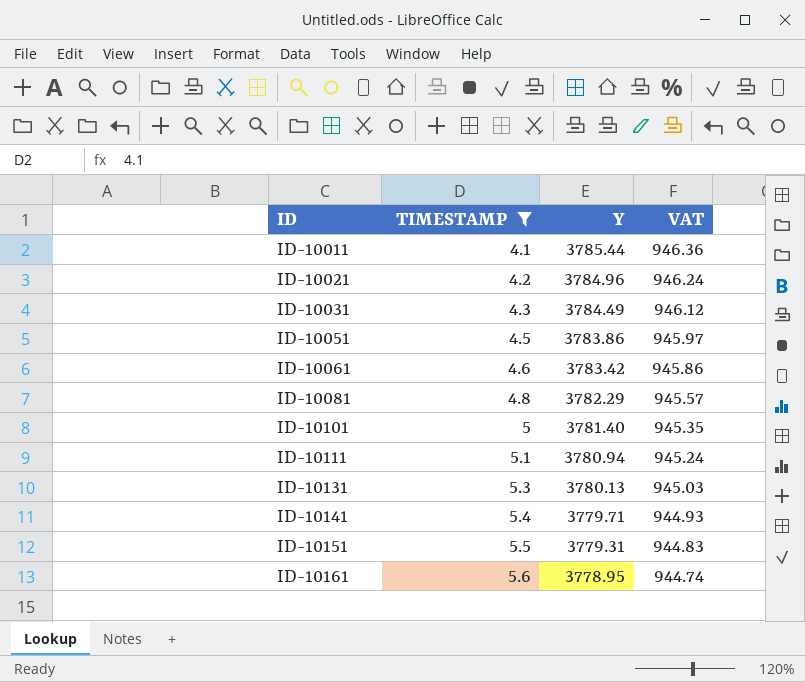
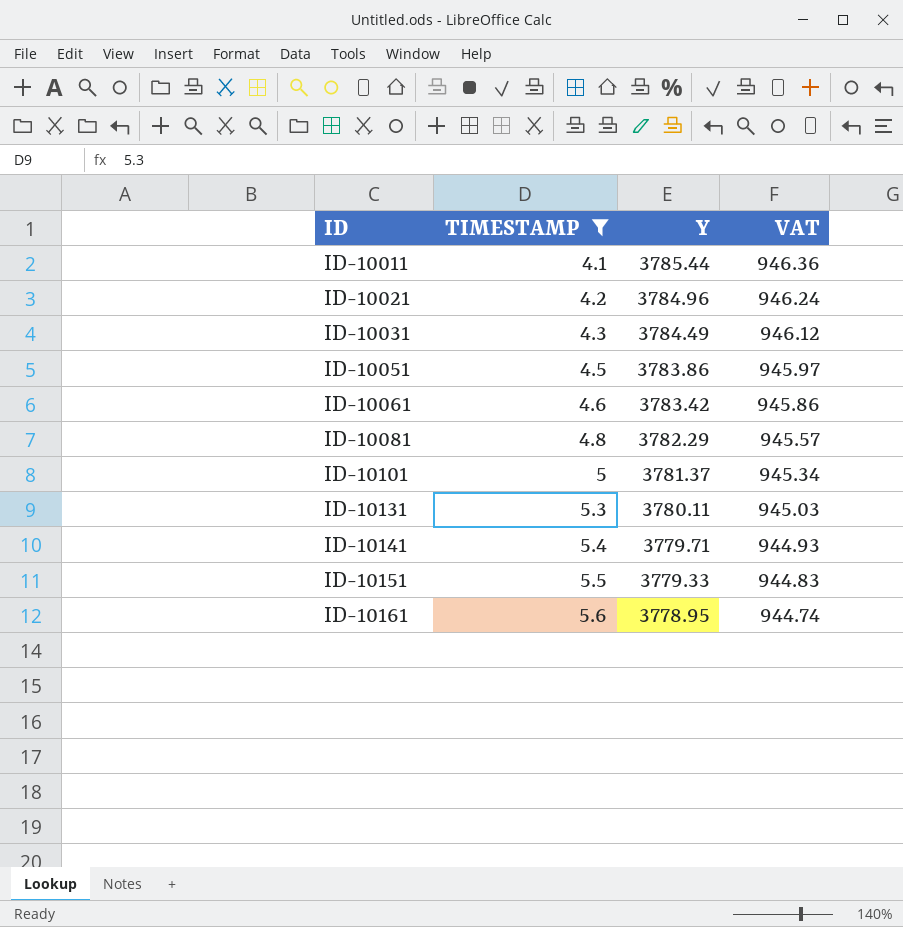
row ID-10111: 5.1 | 3780.94 | 945.24 -> none
ID-10101 | Y: 3781.40 -> 3781.37
ID-10101 | VAT: 945.35 -> 945.34
ID-10131 | Y: 3780.13 -> 3780.11
ID-10151 | Y: 3779.31 -> 3779.33

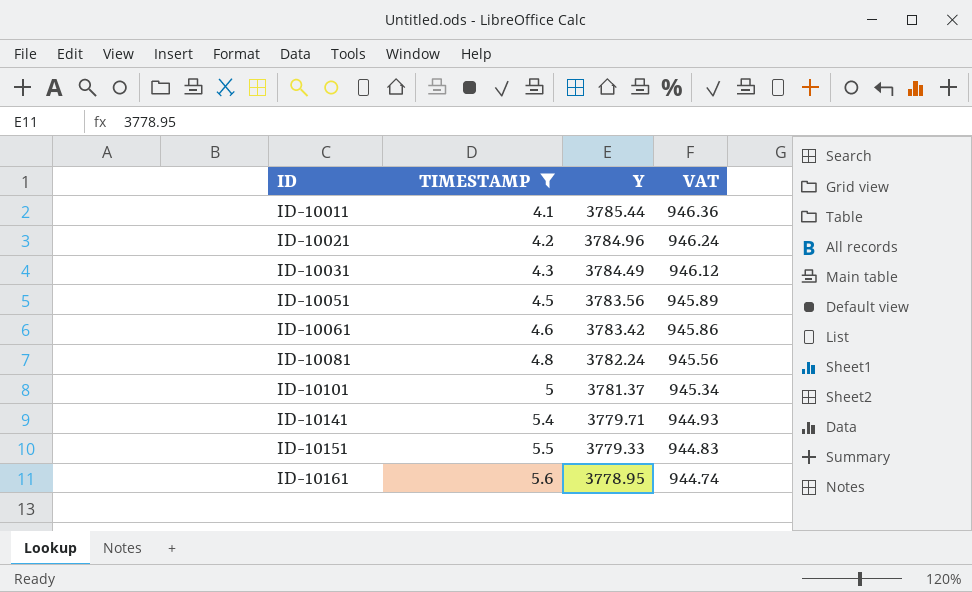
row ID-10131: 5.3 | 3780.11 | 945.03 -> none
ID-10051 | Y: 3783.86 -> 3783.56
ID-10051 | VAT: 945.97 -> 945.89
ID-10081 | Y: 3782.29 -> 3782.24
ID-10081 | VAT: 945.57 -> 945.56

